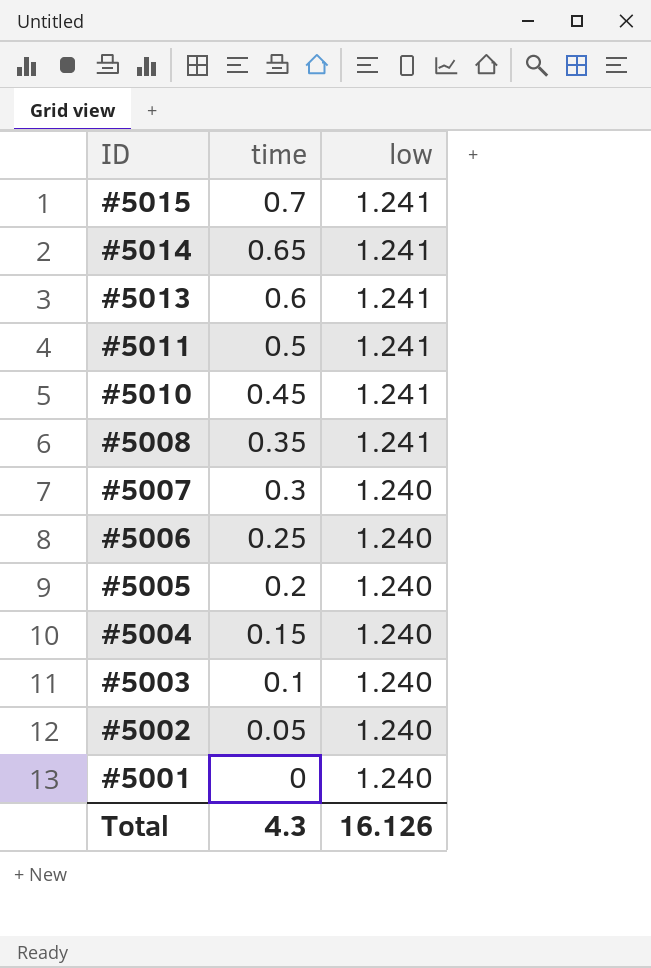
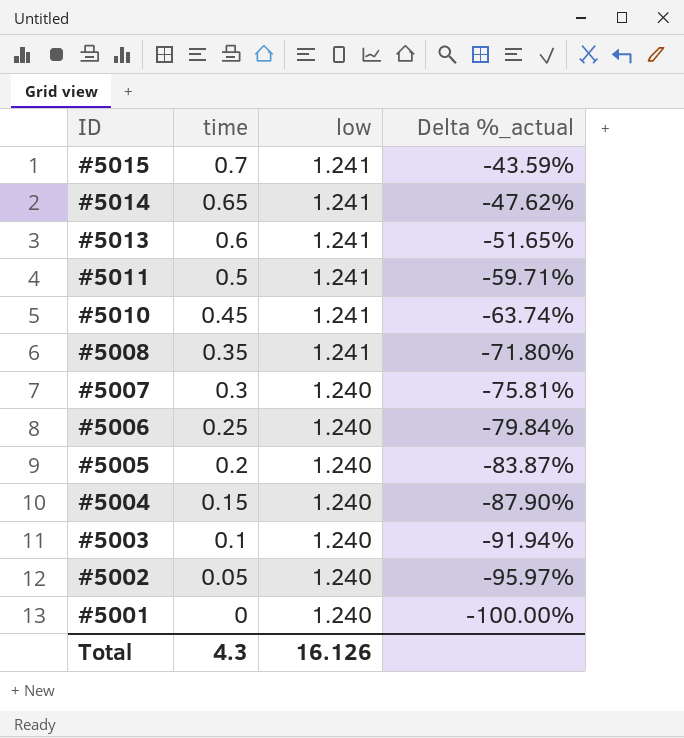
column Delta %_actual | formula: none -> ([time] - [low]) / [low]

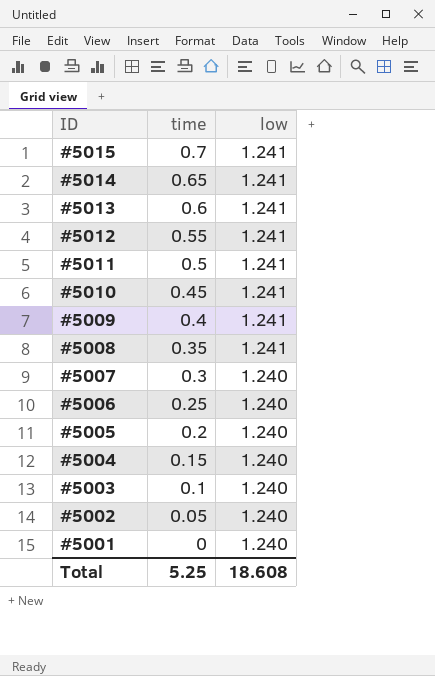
column Delta %_actual | formula: ([time] - [low]) / [low] -> none
row #5012: none -> 0.55 | 1.241
row #5009: none -> 0.4 | 1.241
Total | time: 4.3 -> 5.25
Total | low: 16.126 -> 18.608

